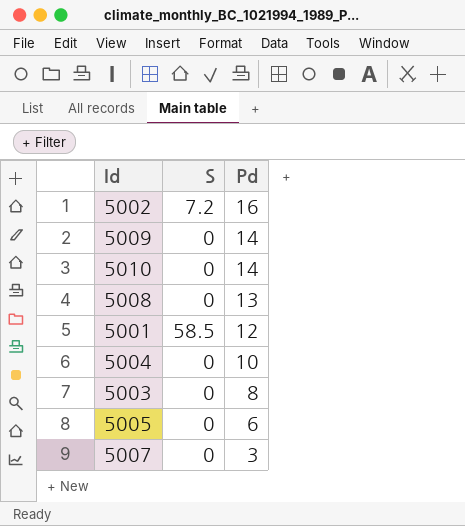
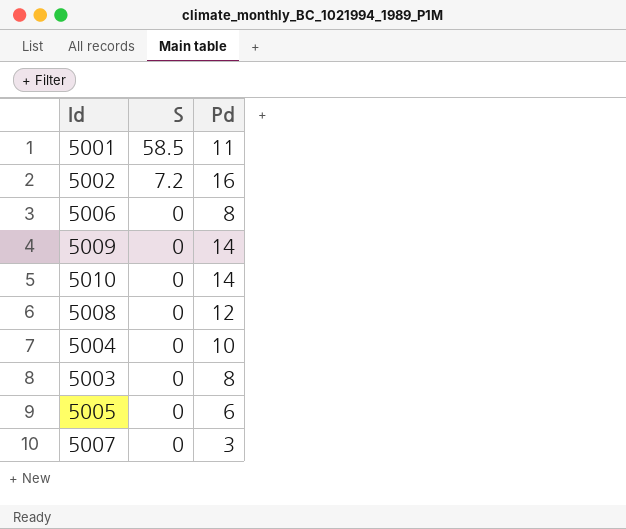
row order: Pd descending -> S descending
5001 | Pd: 12 -> 11
row 5006: none -> 0 | 8
5008 | Pd: 13 -> 12

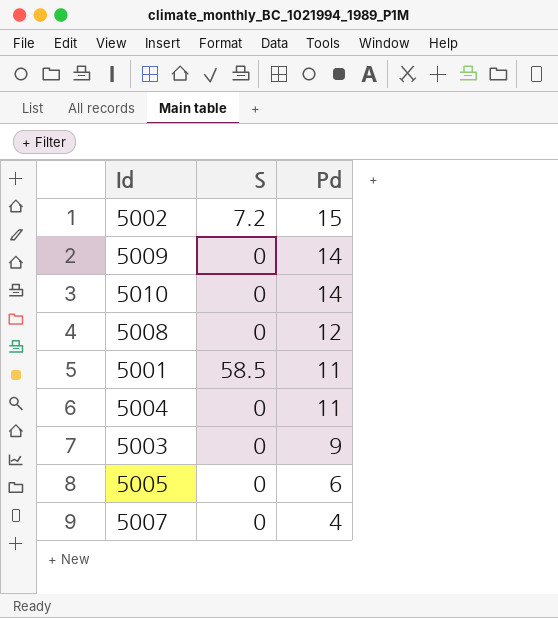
row order: S descending -> Pd descending
row 5006: 0 | 8 -> none
5002 | Pd: 16 -> 15
5004 | Pd: 10 -> 11
5003 | Pd: 8 -> 9
5007 | Pd: 3 -> 4

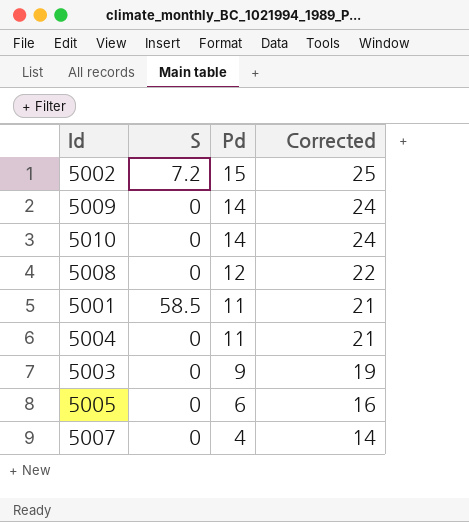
column Corrected | formula: none -> [Pd] + 10

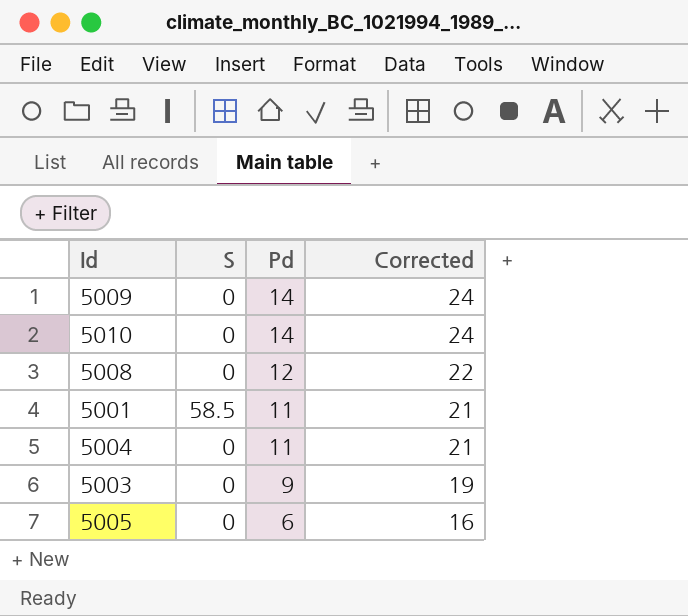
row 5002: 7.2 | 15 | 25 -> none
row 5007: 0 | 4 | 14 -> none

